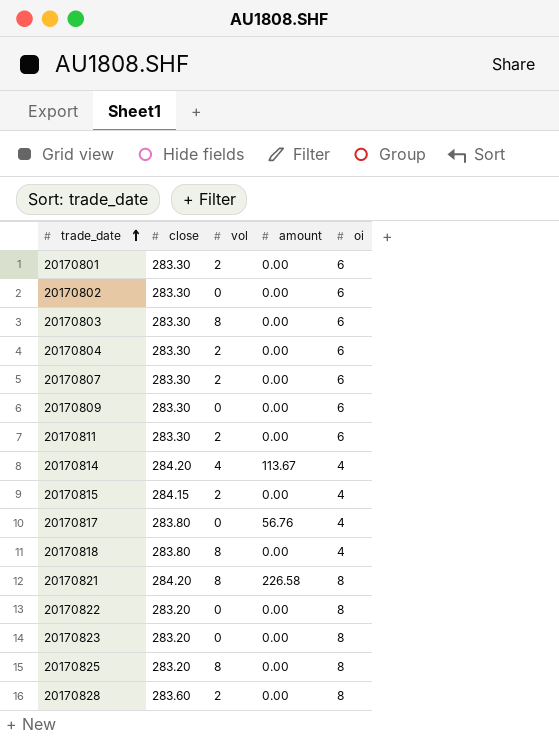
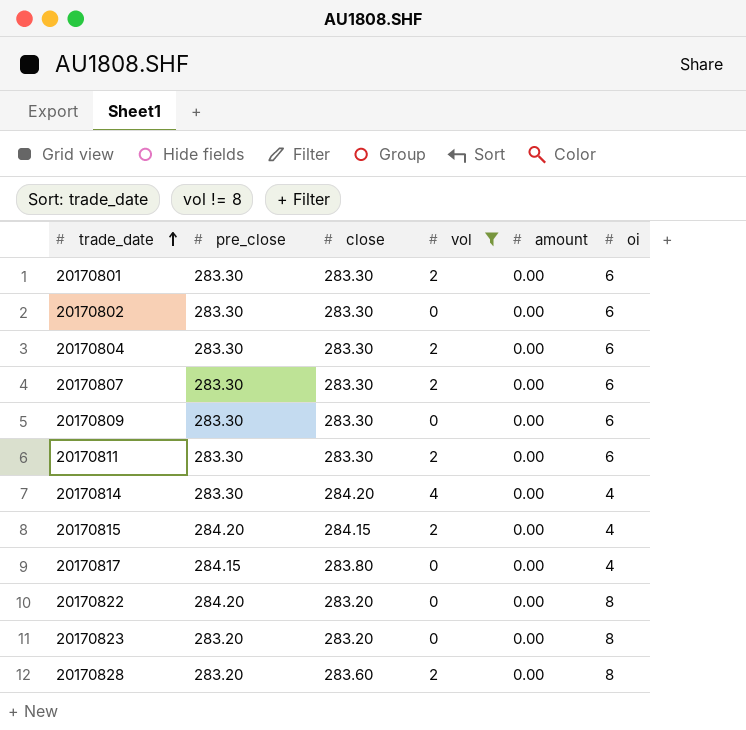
filter: none -> vol != 8
column pre_close | position: none -> 2
20170814 | amount: 113.67 -> 0.00
20170817 | amount: 56.76 -> 0.00

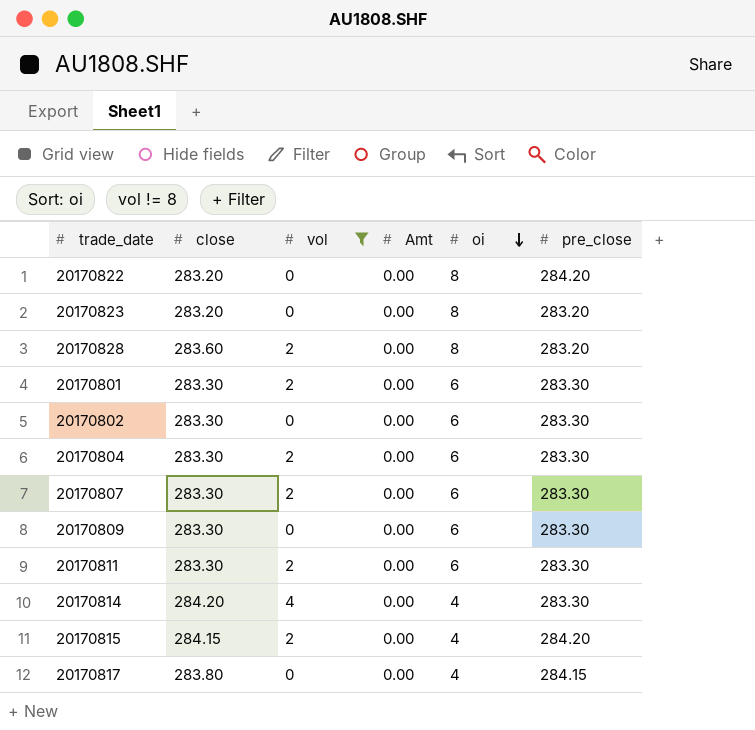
row order: trade_date ascending -> oi descending
column name: amount -> Amt
column pre_close | position: 2 -> 6

